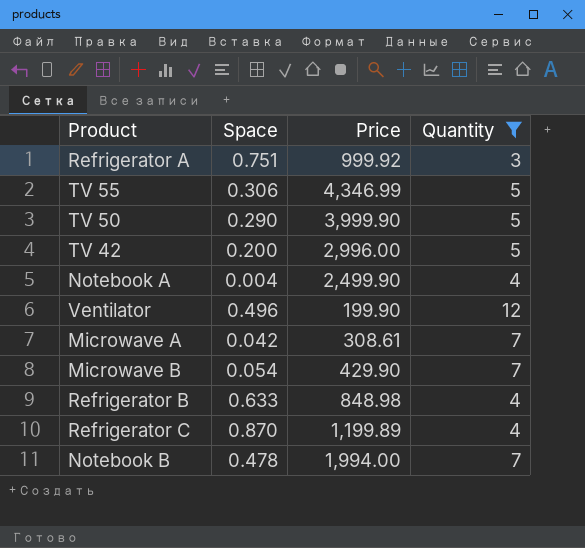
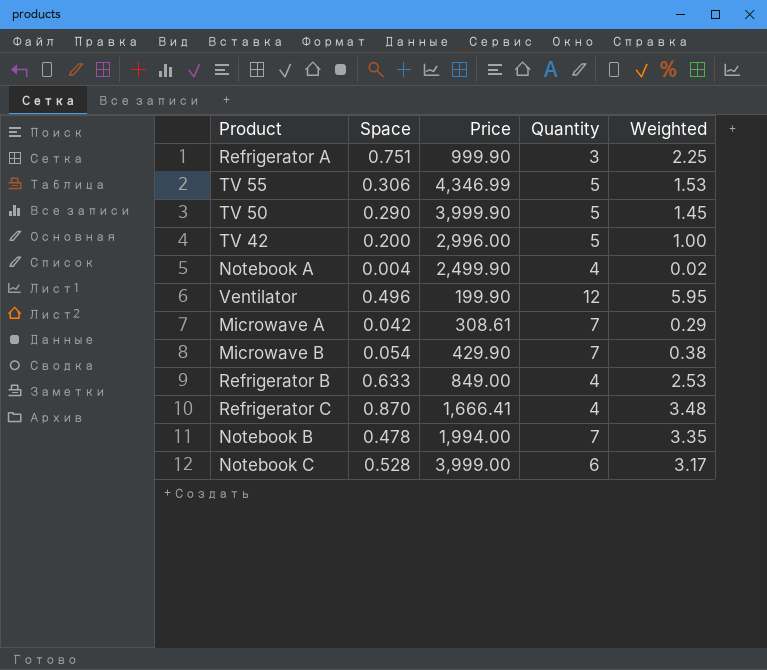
filter: Quantity != 6 -> none
column Weighted | formula: none -> [Space] * [Quantity]
Refrigerator A | Price: 999.92 -> 999.90
Refrigerator B | Price: 848.98 -> 849.00
Refrigerator C | Price: 1,199.89 -> 1,666.41

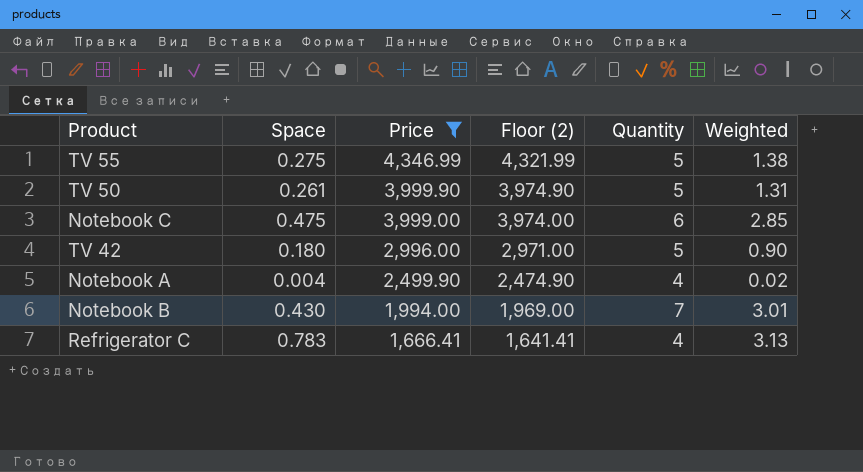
filter: none -> Price >= 1,666.41
row order: none -> Price descending
column Floor (2) | formula: none -> [Price] - 25
TV 55 | Space: 0.306 -> 0.275
TV 55 | Weighted: 1.53 -> 1.38
TV 50 | Space: 0.290 -> 0.261
TV 50 | Weighted: 1.45 -> 1.31
Notebook C | Space: 0.528 -> 0.475
Notebook C | Weighted: 3.17 -> 2.85
TV 42 | Space: 0.200 -> 0.180
TV 42 | Weighted: 1.00 -> 0.90
Notebook B | Space: 0.478 -> 0.430
Notebook B | Weighted: 3.35 -> 3.01
Refrigerator C | Space: 0.870 -> 0.783
Refrigerator C | Weighted: 3.48 -> 3.13

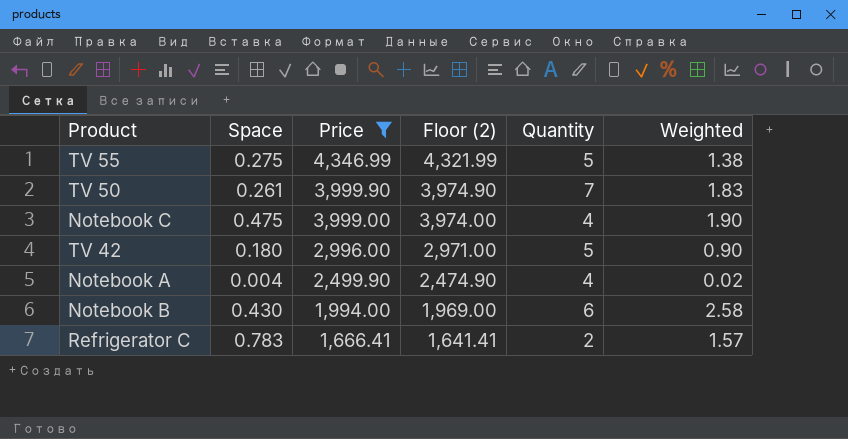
TV 50 | Quantity: 5 -> 7
TV 50 | Weighted: 1.31 -> 1.83
Notebook C | Quantity: 6 -> 4
Notebook C | Weighted: 2.85 -> 1.90
Notebook B | Quantity: 7 -> 6
Notebook B | Weighted: 3.01 -> 2.58
Refrigerator C | Quantity: 4 -> 2
Refrigerator C | Weighted: 3.13 -> 1.57

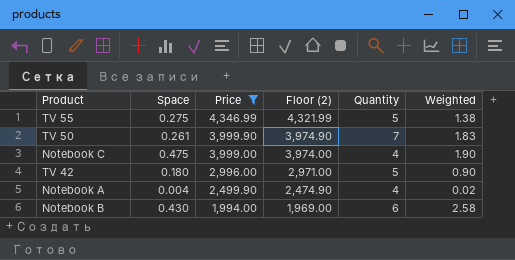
row Refrigerator C: 0.783 | 1,666.41 | 1,641.41 | 2 | 1.57 -> none

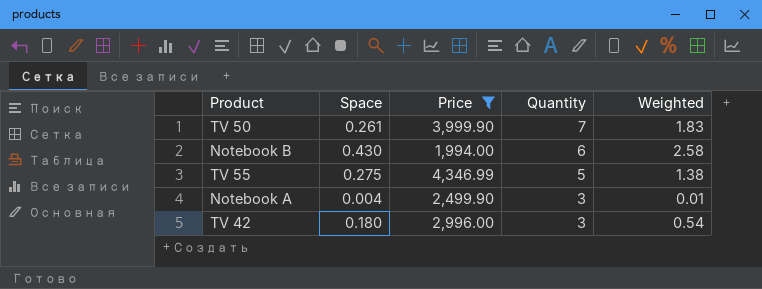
row order: Price descending -> Quantity descending
column Floor (2) | formula: [Price] - 25 -> none
row Notebook C: 0.475 | 3,999.00 | 3,974.00 | 4 | 1.90 -> none
Notebook A | Quantity: 4 -> 3
Notebook A | Weighted: 0.02 -> 0.01
TV 42 | Quantity: 5 -> 3
TV 42 | Weighted: 0.90 -> 0.54

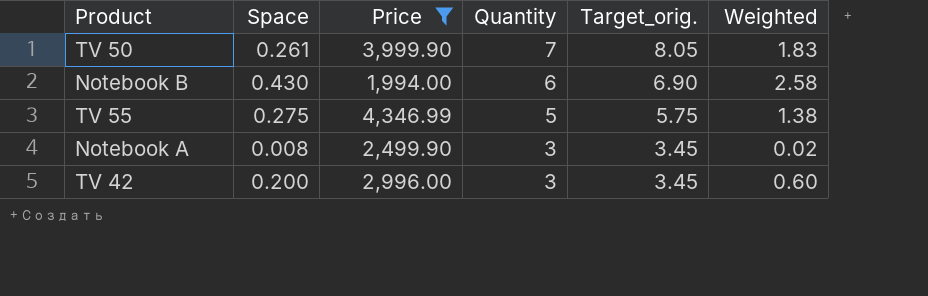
column Target_orig. | formula: none -> [Quantity] * 1.15
Notebook A | Space: 0.004 -> 0.008
Notebook A | Weighted: 0.01 -> 0.02
TV 42 | Space: 0.180 -> 0.200
TV 42 | Weighted: 0.54 -> 0.60

